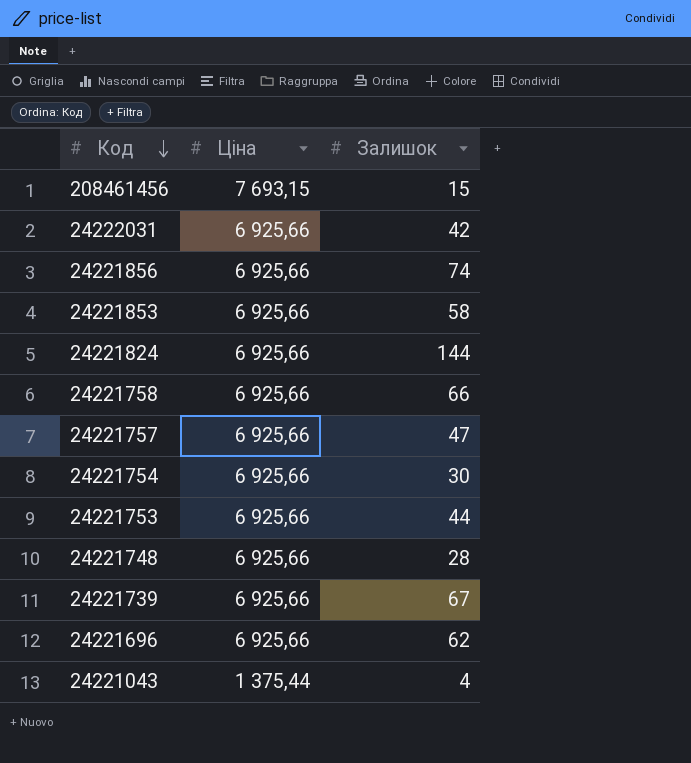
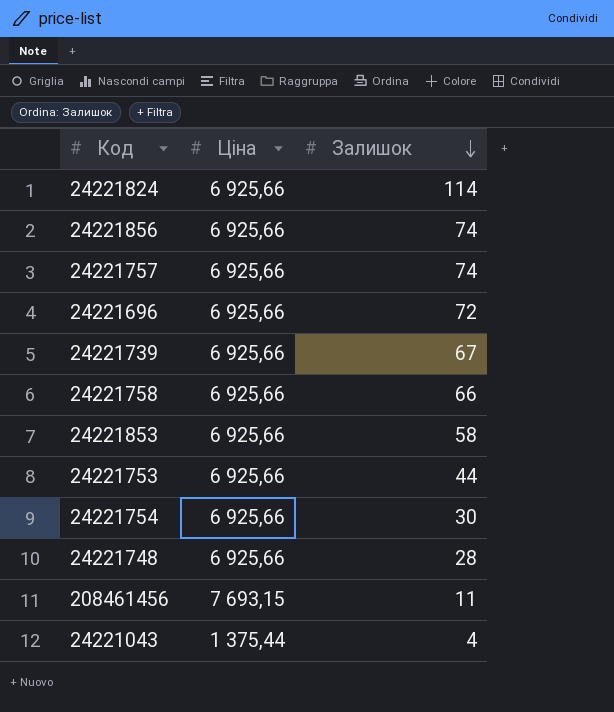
row order: Код descending -> Залишок descending
row 24222031: 6 925,66 | 42 -> none
24221824 | Залишок: 144 -> 114
24221757 | Залишок: 47 -> 74
24221696 | Залишок: 62 -> 72
208461456 | Залишок: 15 -> 11

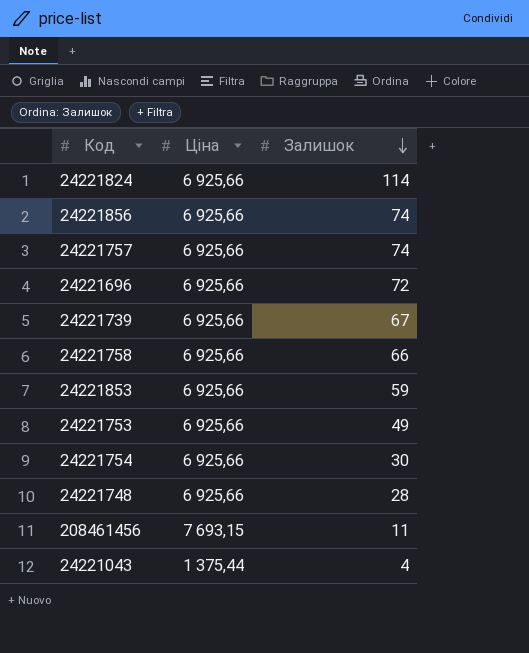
24221853 | Залишок: 58 -> 59
24221753 | Залишок: 44 -> 49

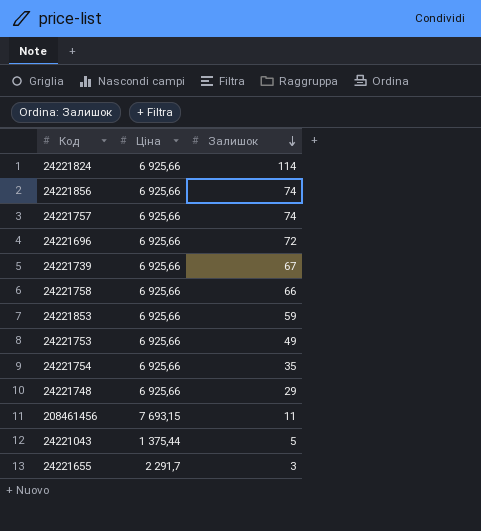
24221754 | Залишок: 30 -> 35
24221748 | Залишок: 28 -> 29
24221043 | Залишок: 4 -> 5
row 24221655: none -> 2 291,7 | 3

